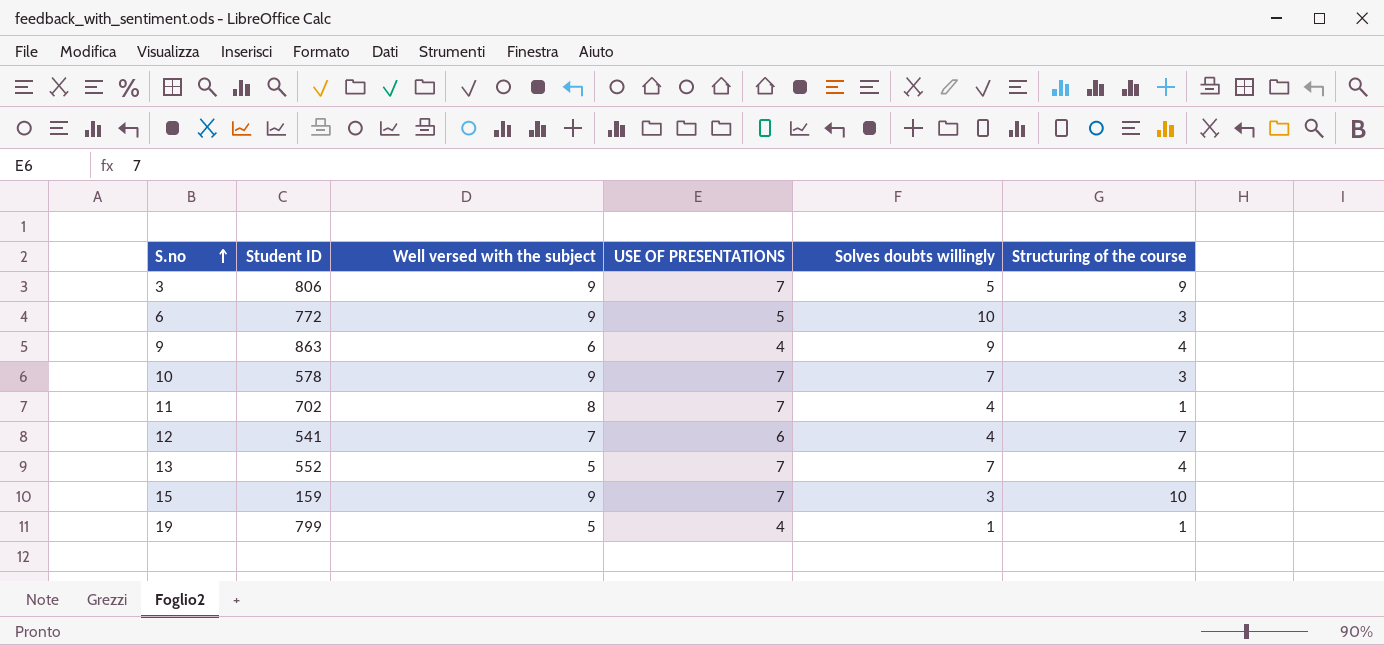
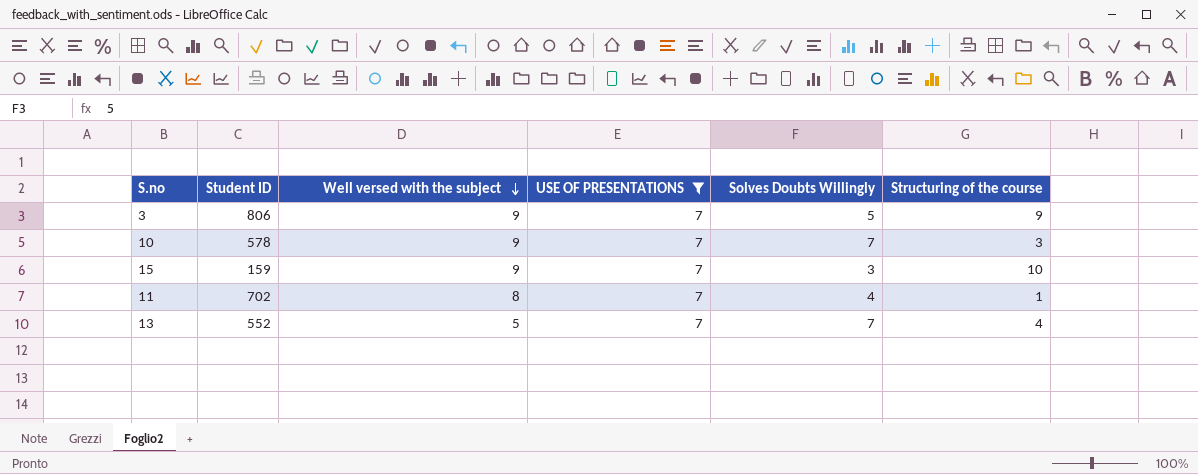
filter: none -> USE OF PRESENTATIONS = 7
row order: S.no ascending -> Well versed with the subject descending
column name: Solves doubts willingly -> Solves Doubts Willingly

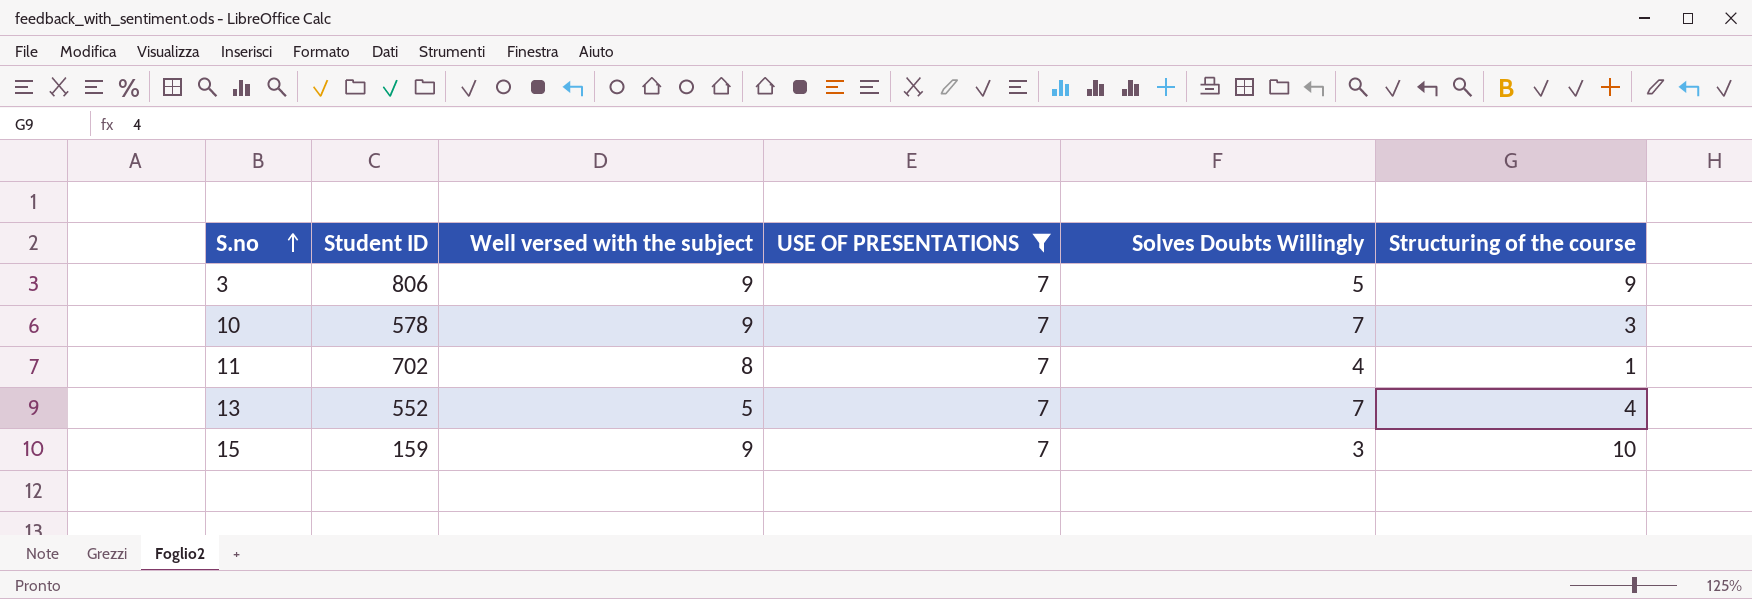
row order: Well versed with the subject descending -> S.no ascending

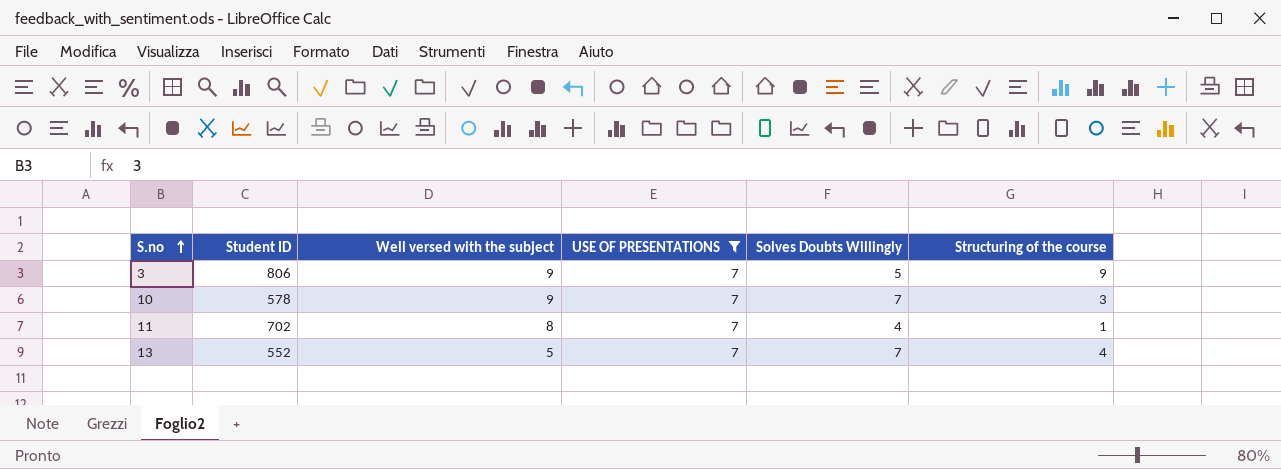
row 15: 159 | 9 | 7 | 3 | 10 -> none

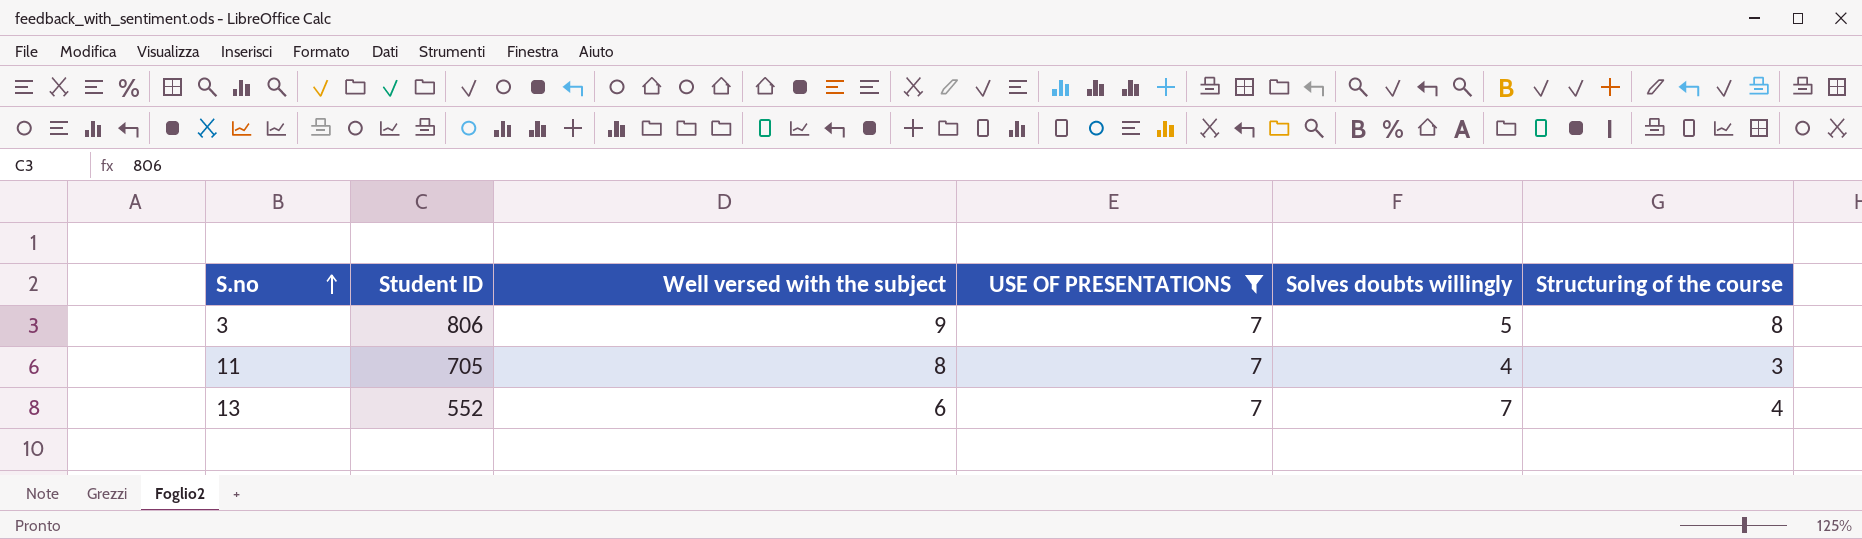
column name: Solves Doubts Willingly -> Solves doubts willingly
row 10: 578 | 9 | 7 | 7 | 3 -> none
3 | Structuring of the course: 9 -> 8
11 | Student ID: 702 -> 705
11 | Structuring of the course: 1 -> 3
13 | Well versed with the subject: 5 -> 6

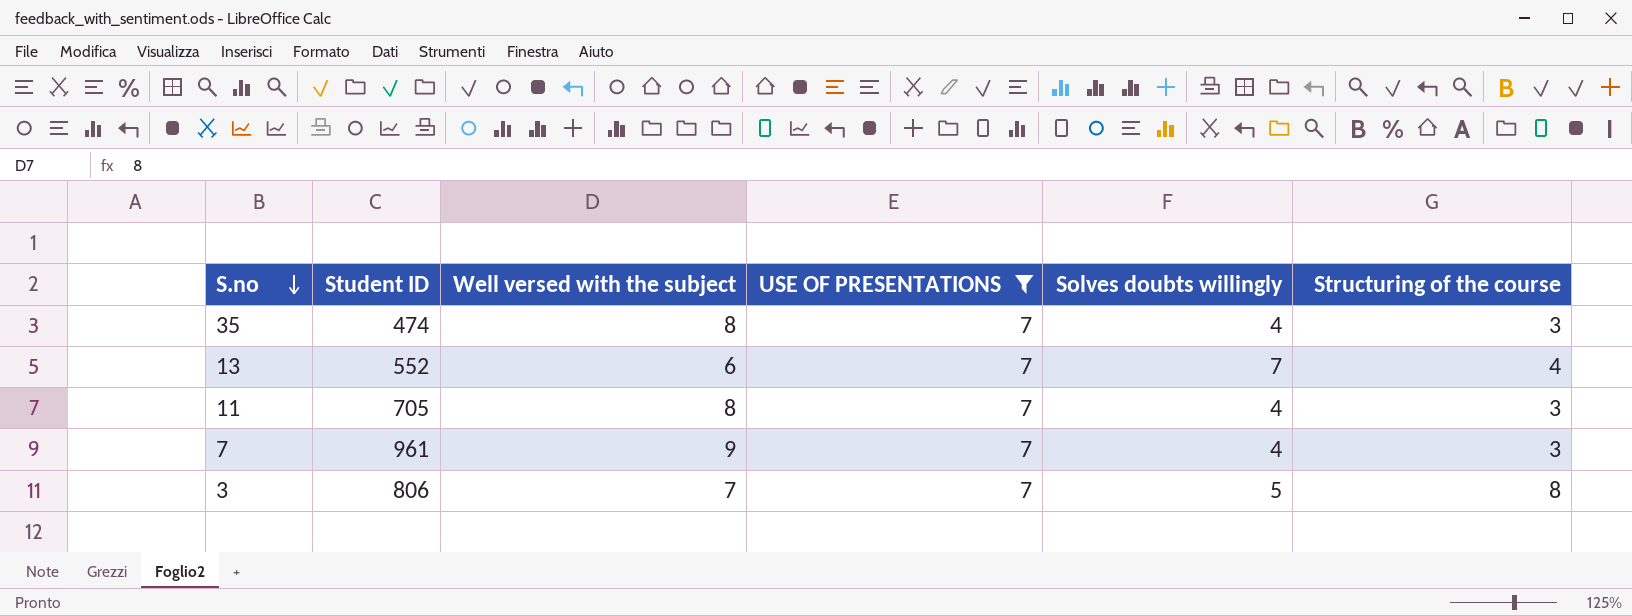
row order: S.no ascending -> S.no descending
row 35: none -> 474 | 8 | 7 | 4 | 3
row 7: none -> 961 | 9 | 7 | 4 | 3
3 | Well versed with the subject: 9 -> 7

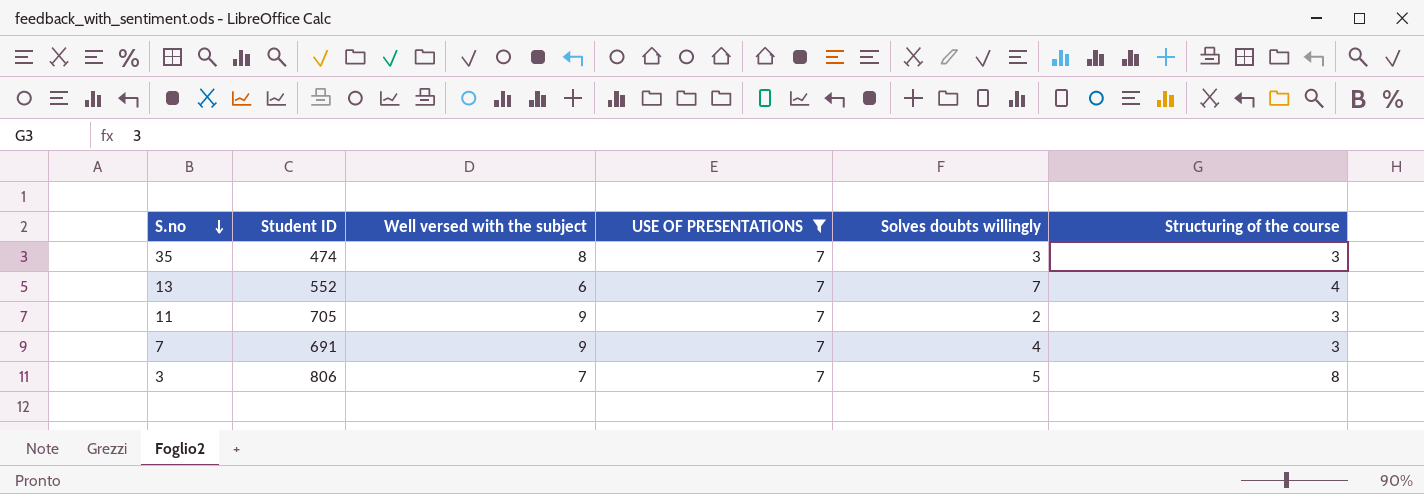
35 | Solves doubts willingly: 4 -> 3
11 | Well versed with the subject: 8 -> 9
11 | Solves doubts willingly: 4 -> 2
7 | Student ID: 961 -> 691

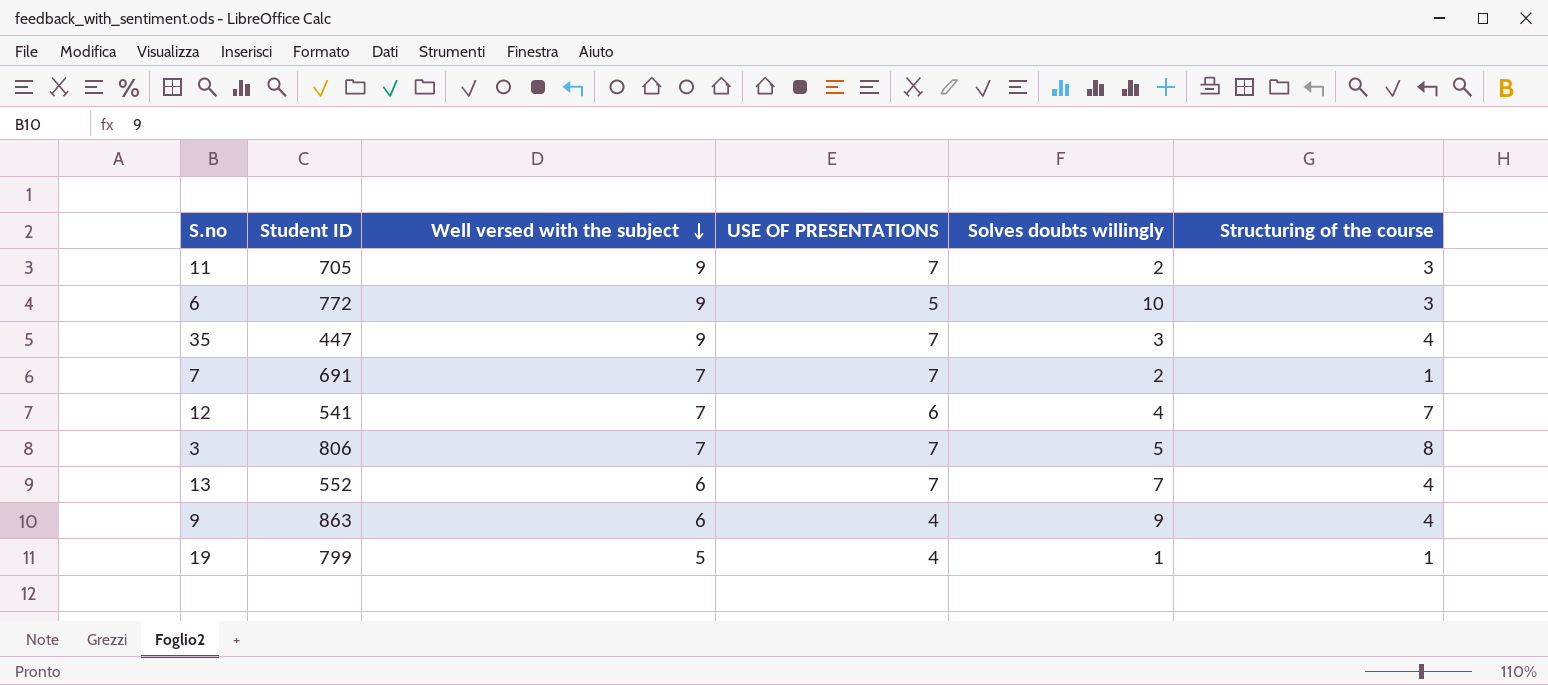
filter: USE OF PRESENTATIONS = 7 -> none
row order: S.no descending -> Well versed with the subject descending
35 | Student ID: 474 -> 447
35 | Well versed with the subject: 8 -> 9
35 | Structuring of the course: 3 -> 4
7 | Well versed with the subject: 9 -> 7
7 | Solves doubts willingly: 4 -> 2
7 | Structuring of the course: 3 -> 1

